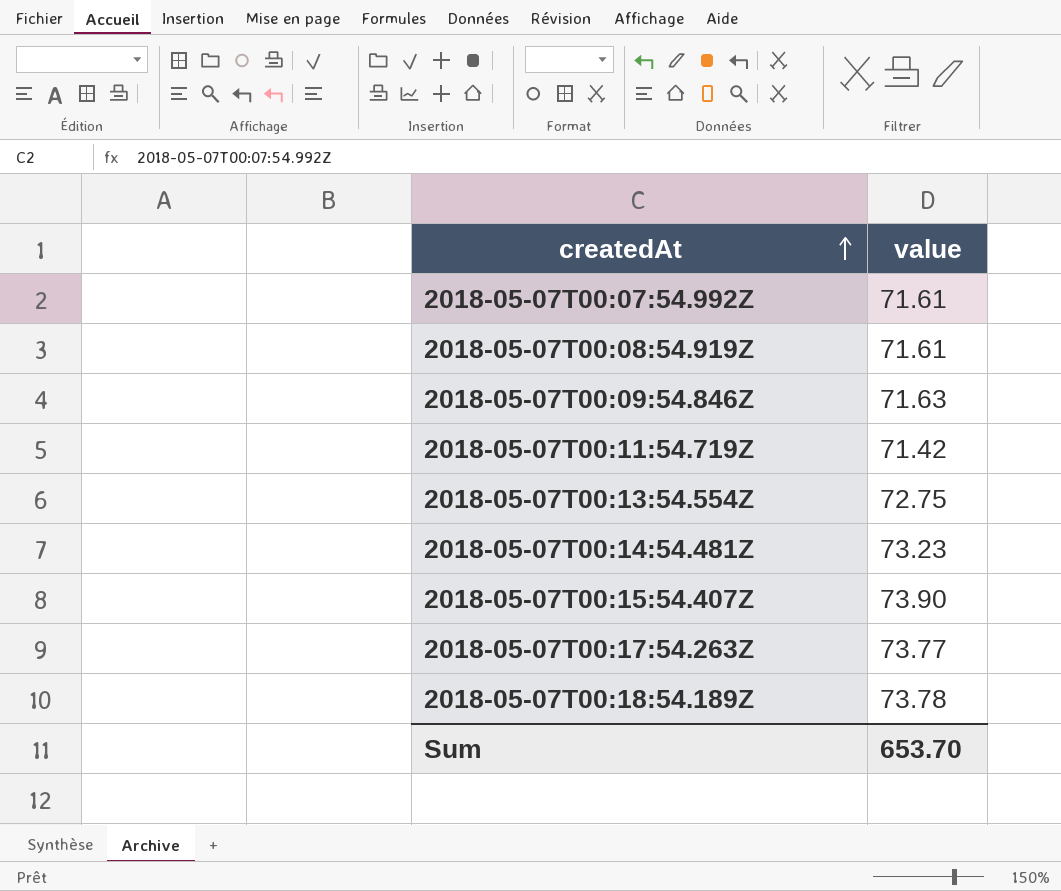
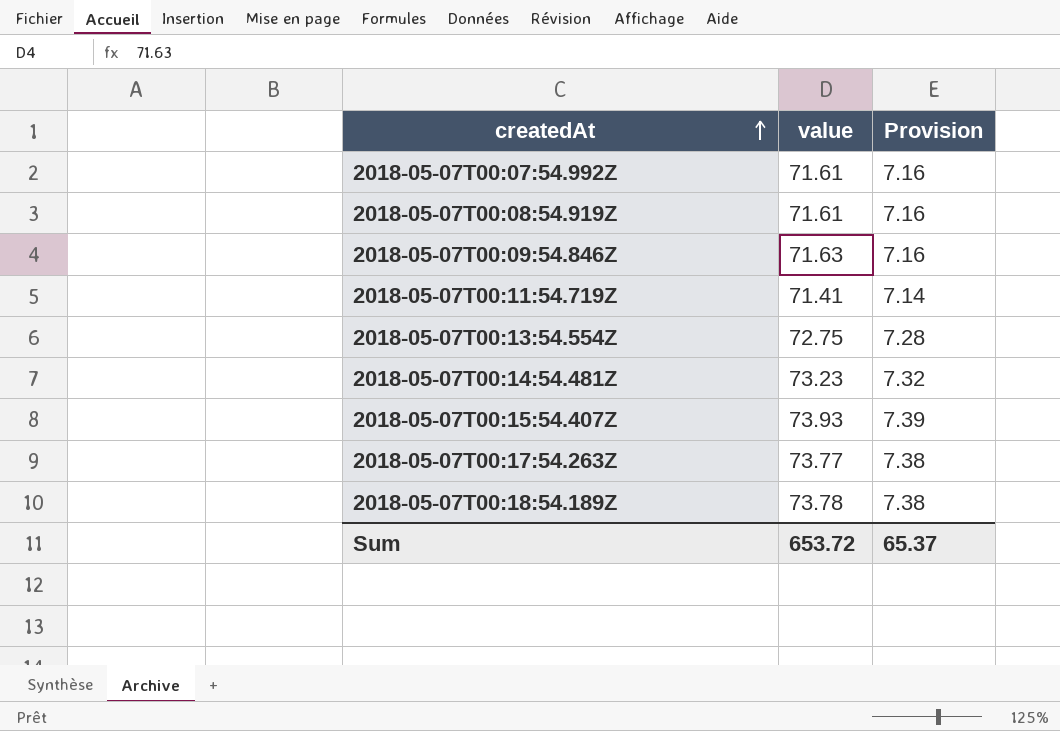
column Provision | formula: none -> [value] * 0.1
2018-05-07T00:11:54.719Z | value: 71.42 -> 71.41
2018-05-07T00:15:54.407Z | value: 73.90 -> 73.93
Sum | value: 653.70 -> 653.72

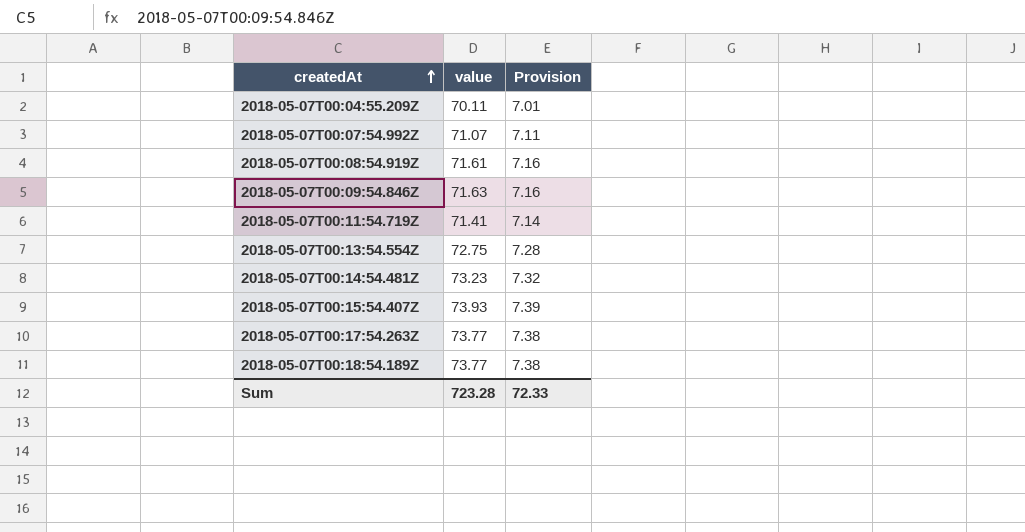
row 2018-05-07T00:04:55.209Z: none -> 70.11 | 7.01
2018-05-07T00:07:54.992Z | value: 71.61 -> 71.07
2018-05-07T00:07:54.992Z | Provision: 7.16 -> 7.11
2018-05-07T00:18:54.189Z | value: 73.78 -> 73.77
Sum | value: 653.72 -> 723.28
Sum | Provision: 65.37 -> 72.33

